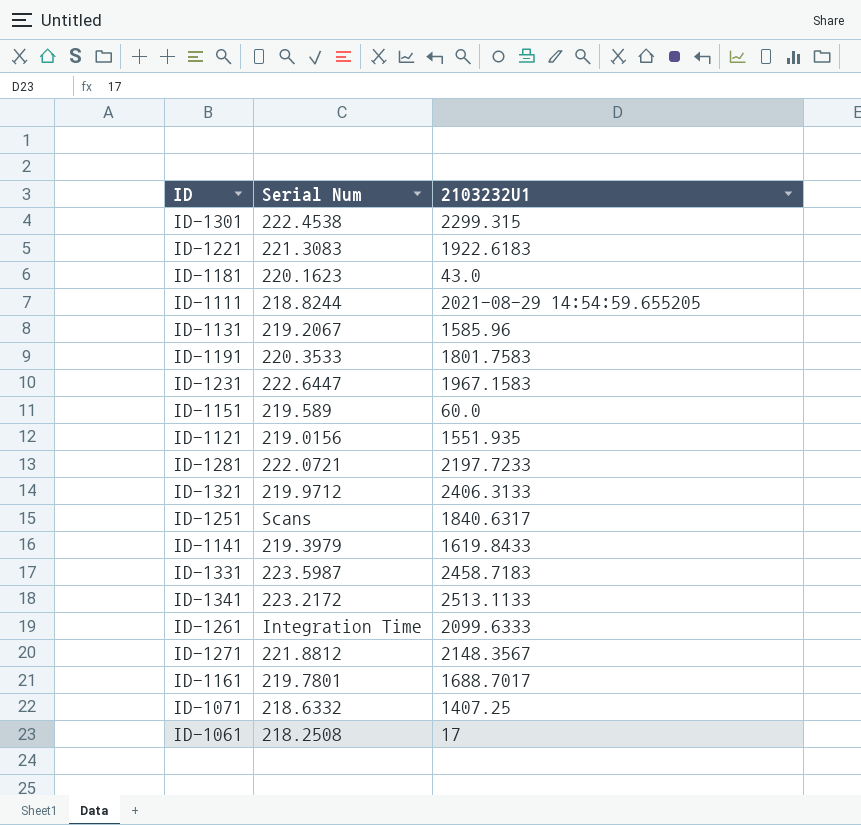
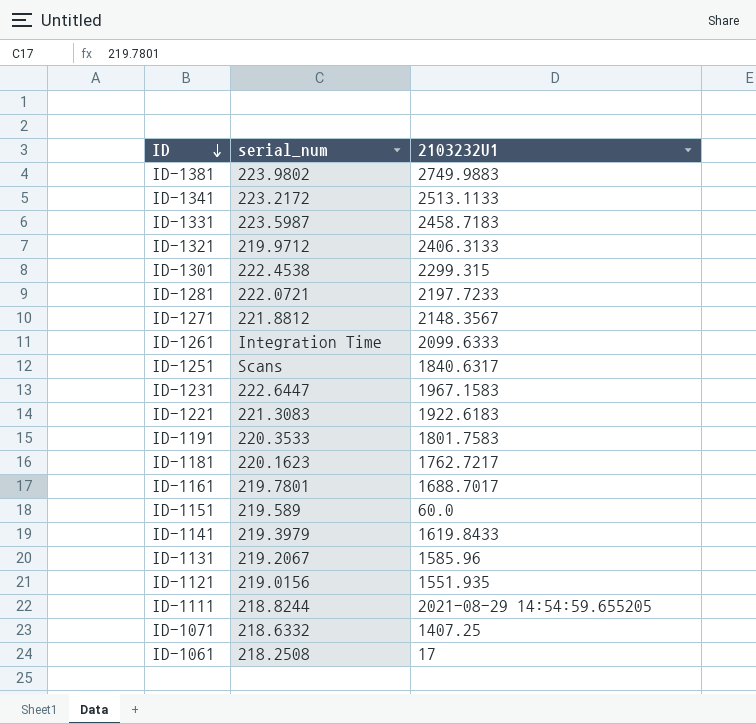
row order: none -> ID descending
column name: Serial Num -> serial_num
row ID-1381: none -> 223.9802 | 2749.9883
ID-1181 | 2103232U1: 43.0 -> 1762.7217

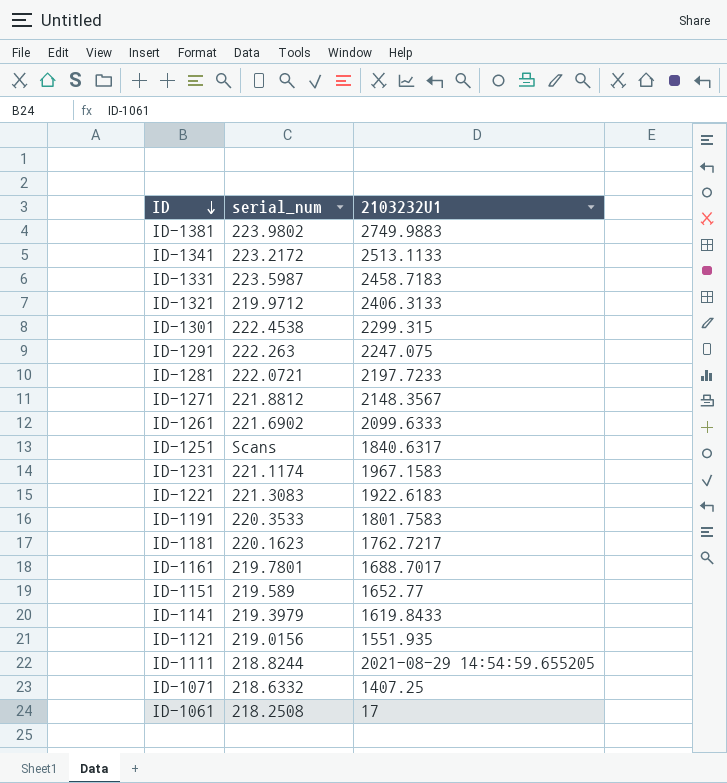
row ID-1131: 219.2067 | 1585.96 -> none
row ID-1291: none -> 222.263 | 2247.075
ID-1261 | serial_num: Integration Time -> 221.6902
ID-1231 | serial_num: 222.6447 -> 221.1174
ID-1151 | 2103232U1: 60.0 -> 1652.77

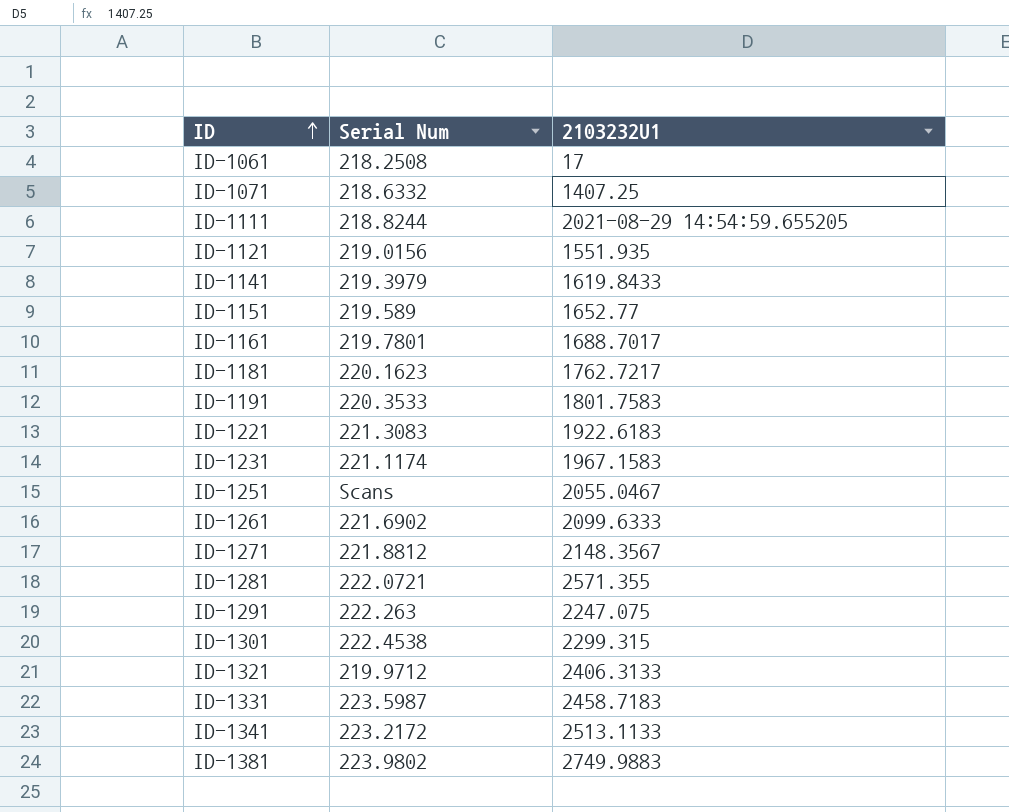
row order: ID descending -> ID ascending
column name: serial_num -> Serial Num
ID-1251 | 2103232U1: 1840.6317 -> 2055.0467
ID-1281 | 2103232U1: 2197.7233 -> 2571.355

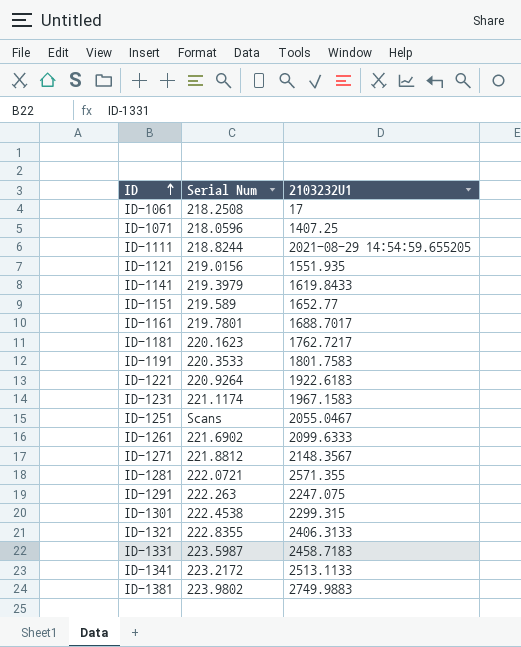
ID-1071 | Serial Num: 218.6332 -> 218.0596
ID-1221 | Serial Num: 221.3083 -> 220.9264
ID-1321 | Serial Num: 219.9712 -> 222.8355

